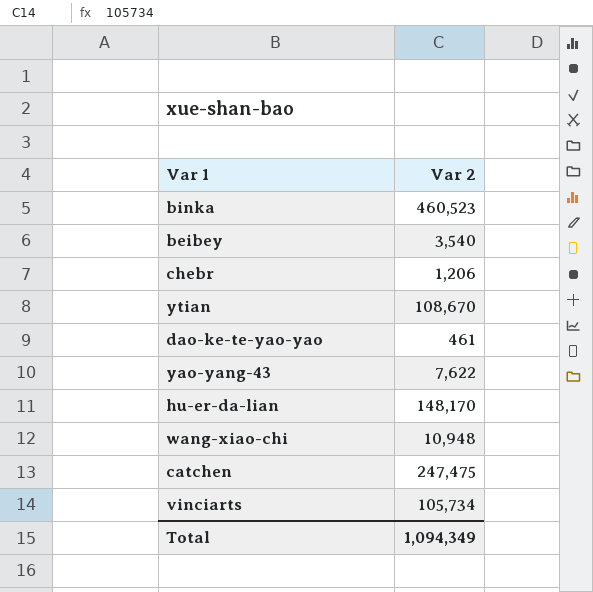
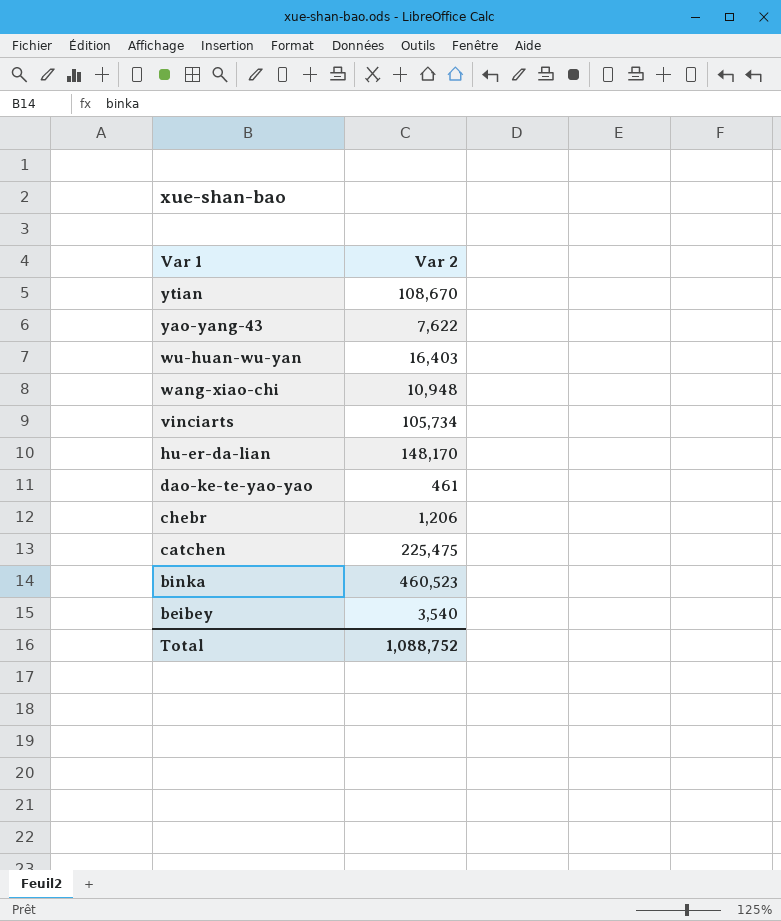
row order: none -> Var 1 descending
row wu-huan-wu-yan: none -> 16,403
catchen | Var 2: 247,475 -> 225,475
Total | Var 2: 1,094,349 -> 1,088,752

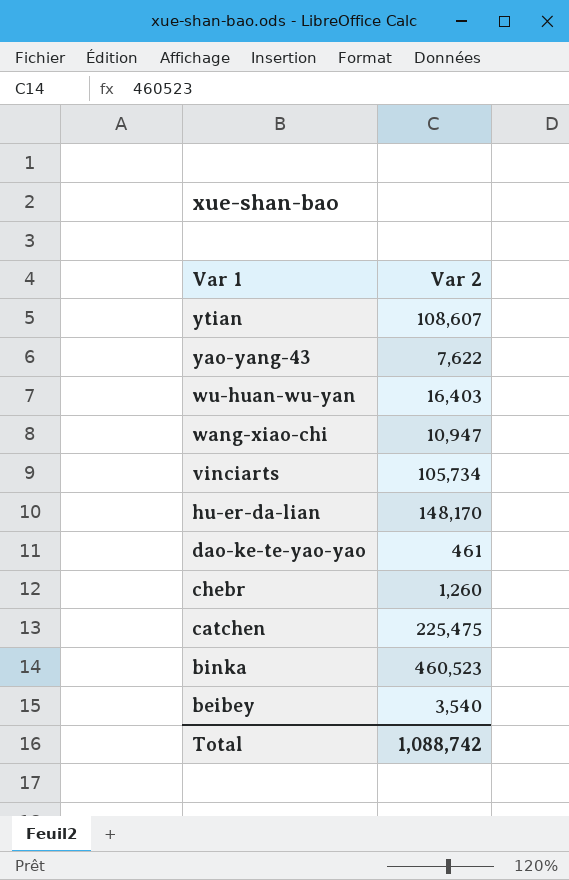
ytian | Var 2: 108,670 -> 108,607
wang-xiao-chi | Var 2: 10,948 -> 10,947
chebr | Var 2: 1,206 -> 1,260
Total | Var 2: 1,088,752 -> 1,088,742

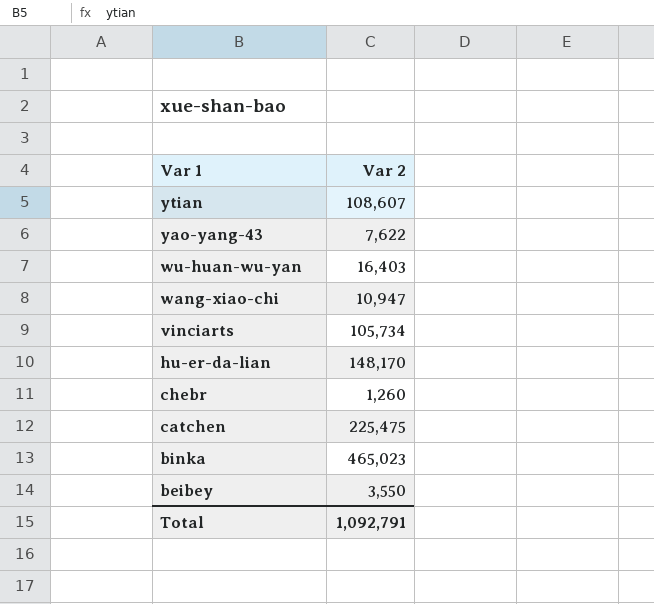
row dao-ke-te-yao-yao: 461 -> none
binka | Var 2: 460,523 -> 465,023
beibey | Var 2: 3,540 -> 3,550
Total | Var 2: 1,088,742 -> 1,092,791

